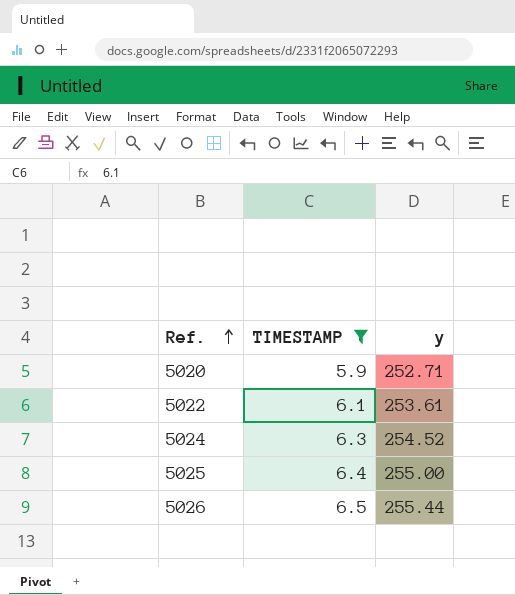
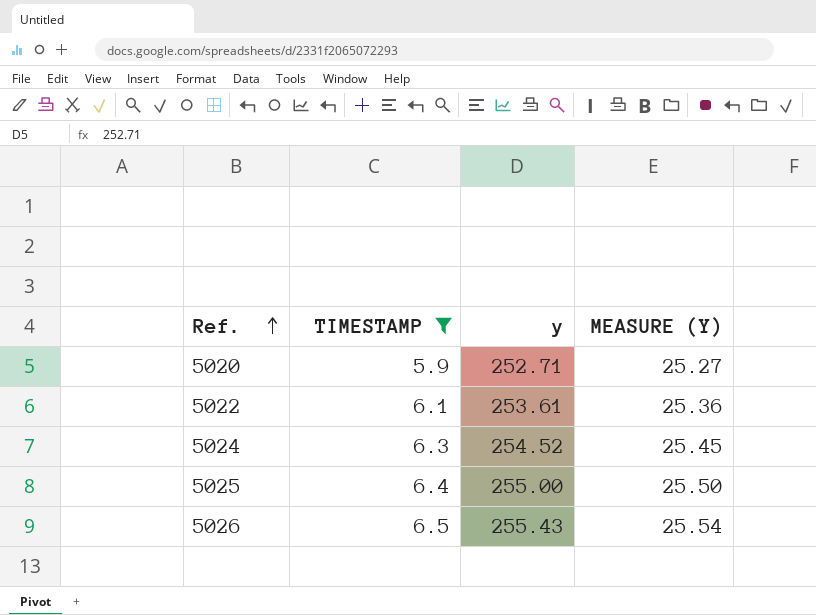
column MEASURE (Y) | formula: none -> [y] * 0.1
5026 | y: 255.44 -> 255.43

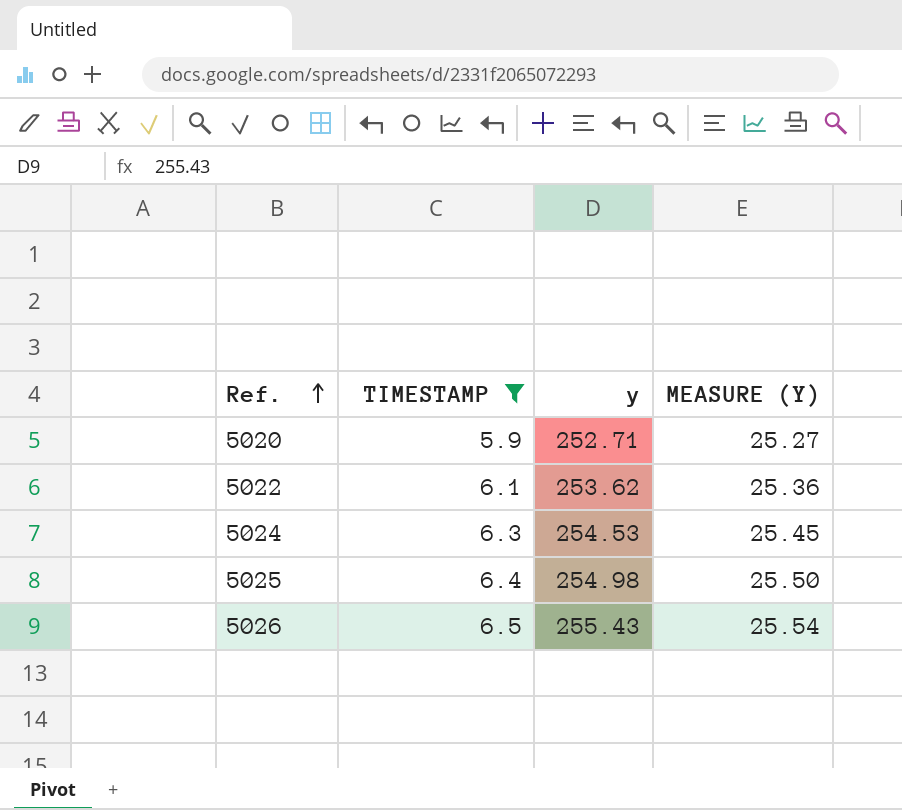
5022 | y: 253.61 -> 253.62
5024 | y: 254.52 -> 254.53
5025 | y: 255.00 -> 254.98

